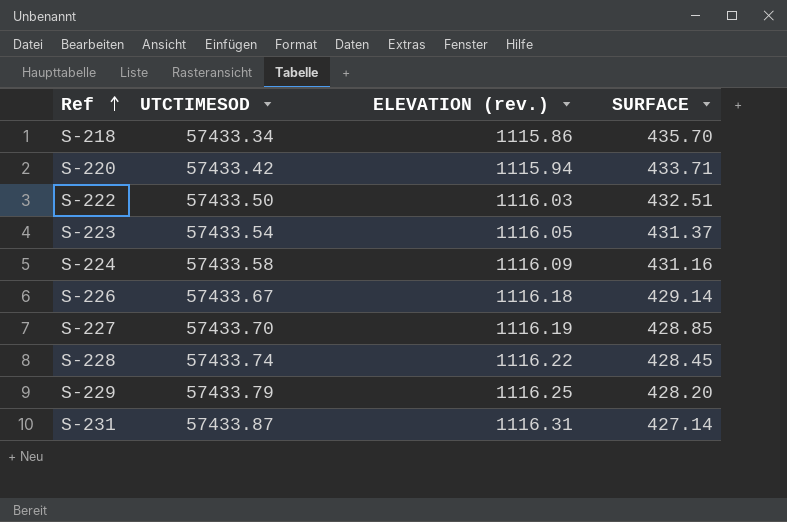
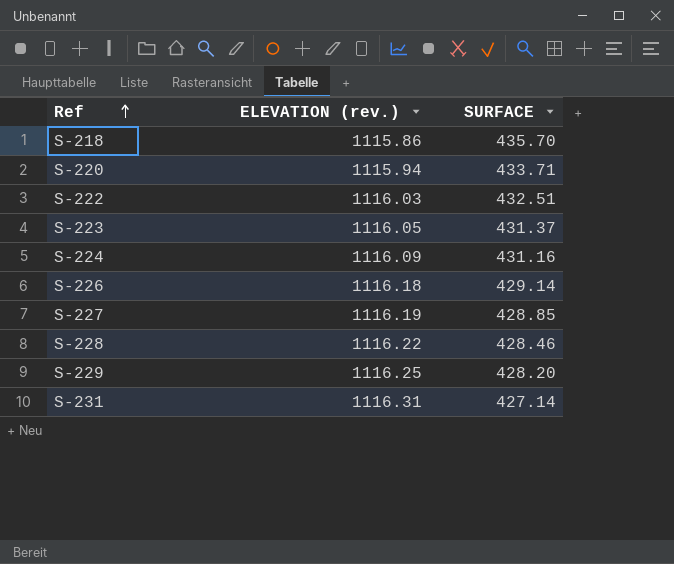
column UTCTIMESOD | position: 2 -> none
S-228 | SURFACE: 428.45 -> 428.46

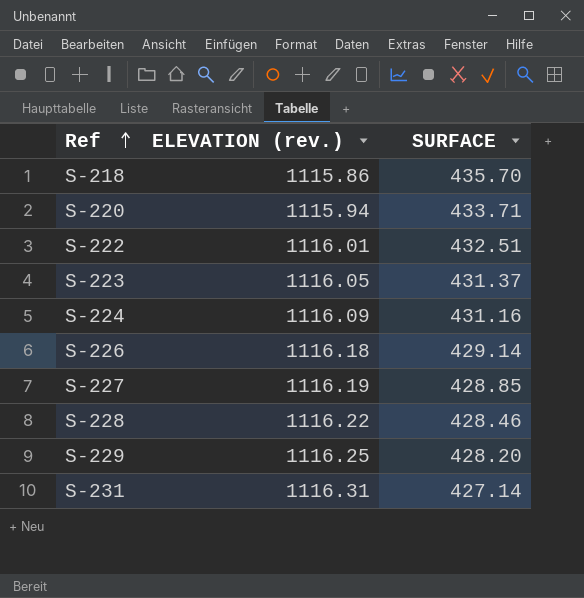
S-222 | ELEVATION (rev.): 1116.03 -> 1116.01

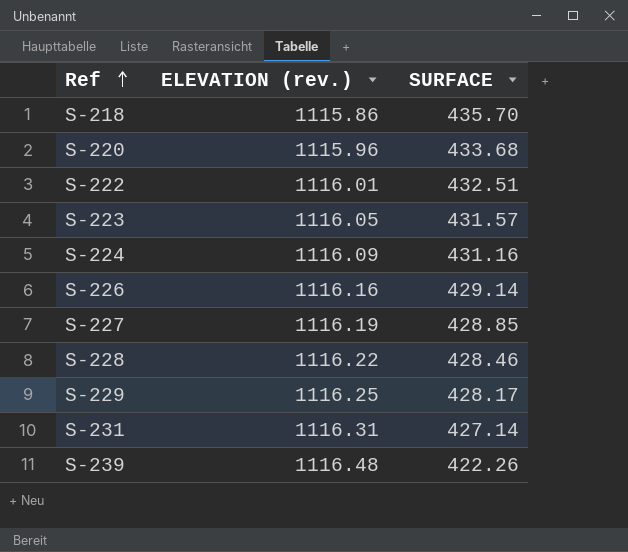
S-220 | ELEVATION (rev.): 1115.94 -> 1115.96
S-220 | SURFACE: 433.71 -> 433.68
S-223 | SURFACE: 431.37 -> 431.57
S-226 | ELEVATION (rev.): 1116.18 -> 1116.16
S-229 | SURFACE: 428.20 -> 428.17
row S-239: none -> 1116.48 | 422.26

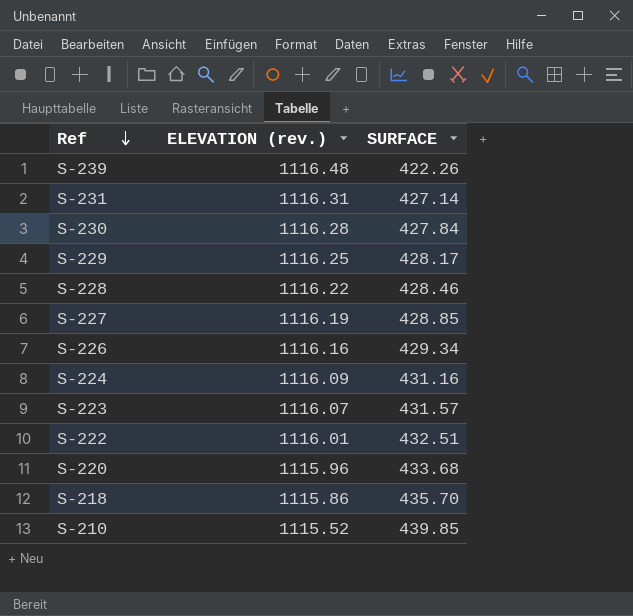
row order: Ref ascending -> Ref descending
row S-230: none -> 1116.28 | 427.84
S-226 | SURFACE: 429.14 -> 429.34
S-223 | ELEVATION (rev.): 1116.05 -> 1116.07
row S-210: none -> 1115.52 | 439.85

